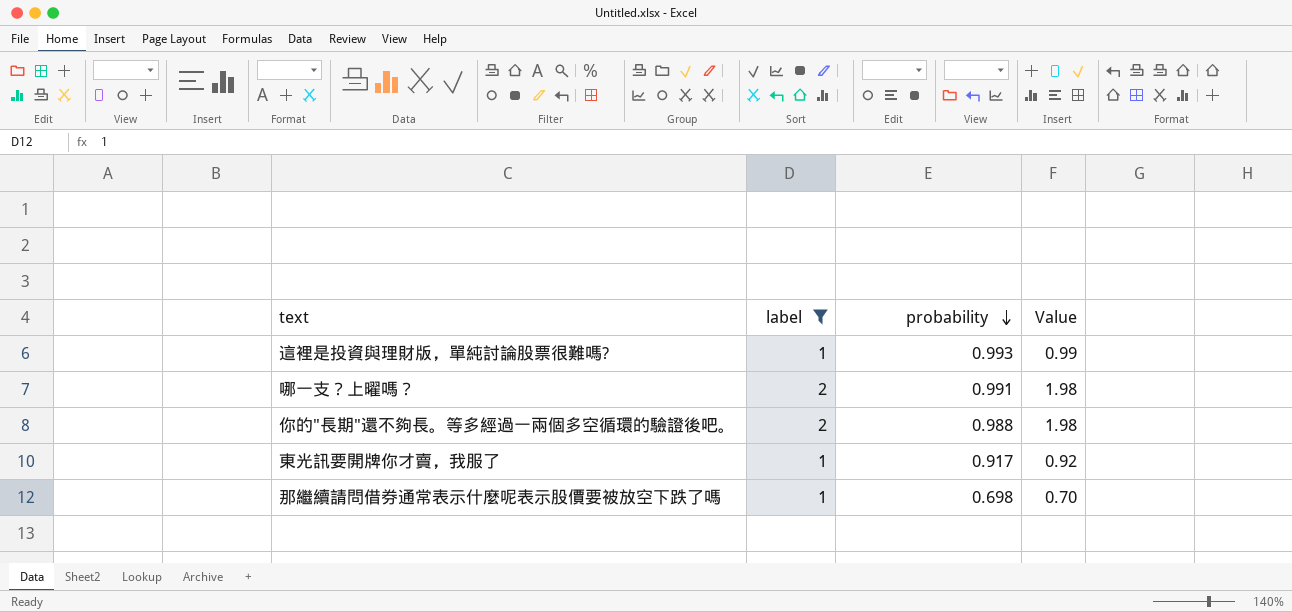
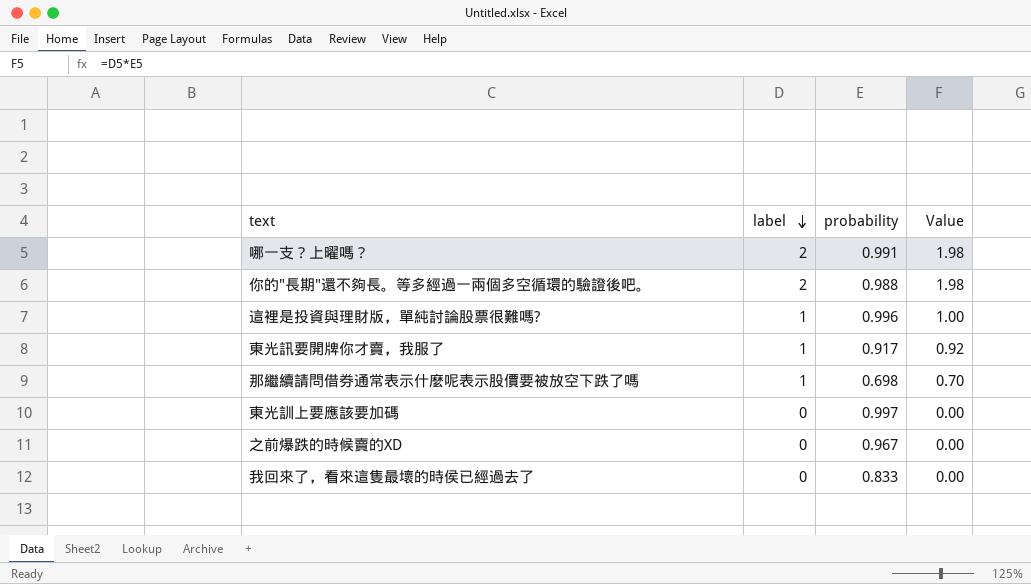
filter: label != 0 -> none
row order: probability descending -> label descending
這裡是投資與理財版，單純討論股票很難嗎? | probability: 0.993 -> 0.996
這裡是投資與理財版，單純討論股票很難嗎? | Value: 0.99 -> 1.00

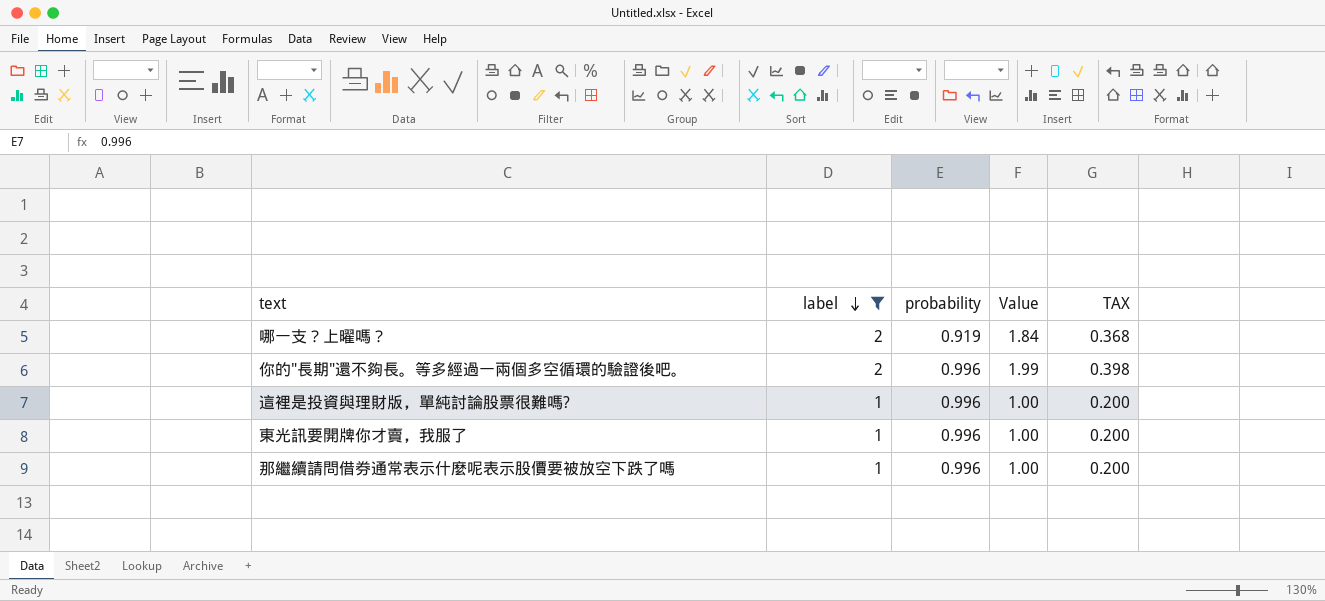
filter: none -> label != 0
column TAX | formula: none -> [Value] * 0.2
哪一支？上曜嗎？ | probability: 0.991 -> 0.919
哪一支？上曜嗎？ | Value: 1.98 -> 1.84
你的"長期"還不夠長。等多經過一兩個多空循環的驗證後吧。 | probability: 0.988 -> 0.996
你的"長期"還不夠長。等多經過一兩個多空循環的驗證後吧。 | Value: 1.98 -> 1.99
東光訊要開牌你才賣，我服了 | probability: 0.917 -> 0.996
東光訊要開牌你才賣，我服了 | Value: 0.92 -> 1.00
那繼續請問借券通常表示什麼呢表示股價要被放空下跌了嗎 | probability: 0.698 -> 0.996
那繼續請問借券通常表示什麼呢表示股價要被放空下跌了嗎 | Value: 0.70 -> 1.00

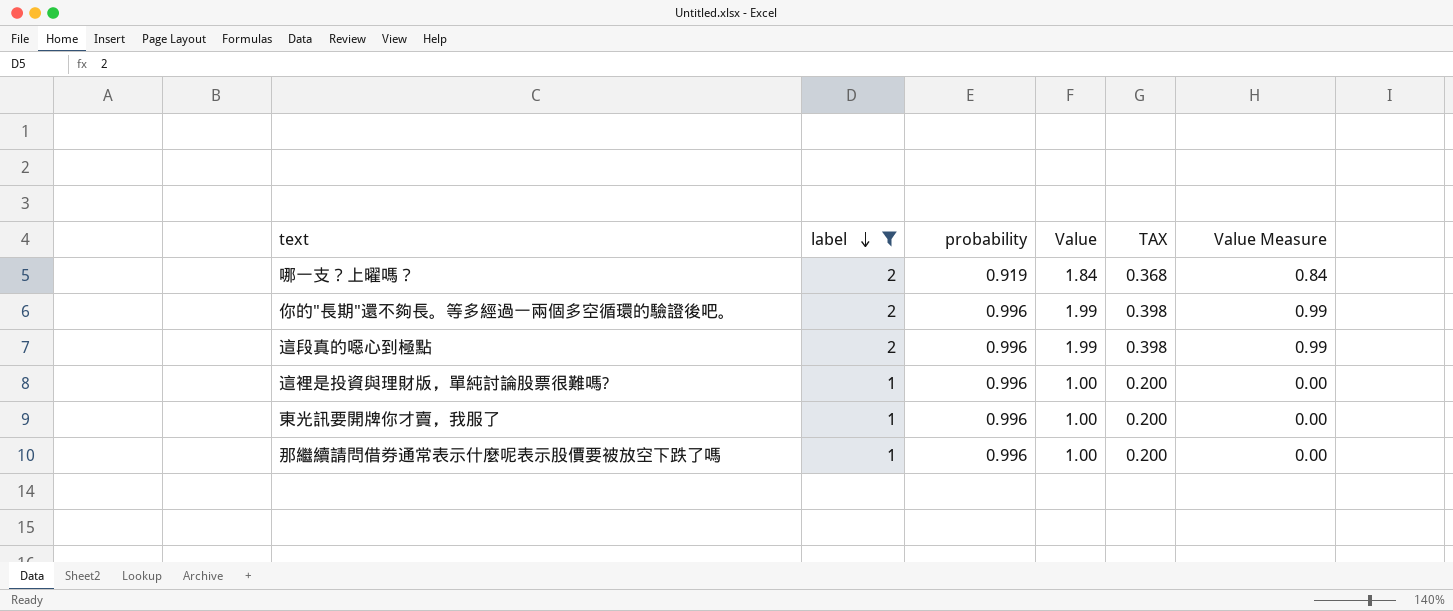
column Value Measure | formula: none -> [Value] - 1
row 這段真的噁心到極點: none -> 2 | 0.996 | 1.99 | 0.398 | 0.99

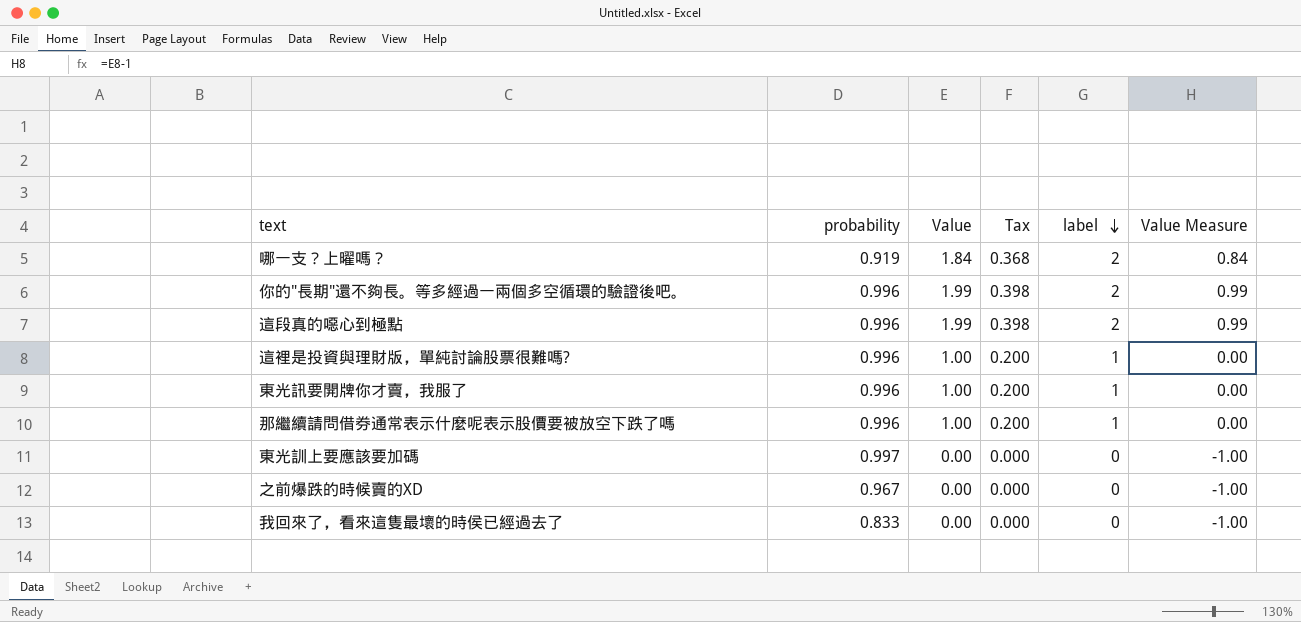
filter: label != 0 -> none
column name: TAX -> Tax
column label | position: 2 -> 5

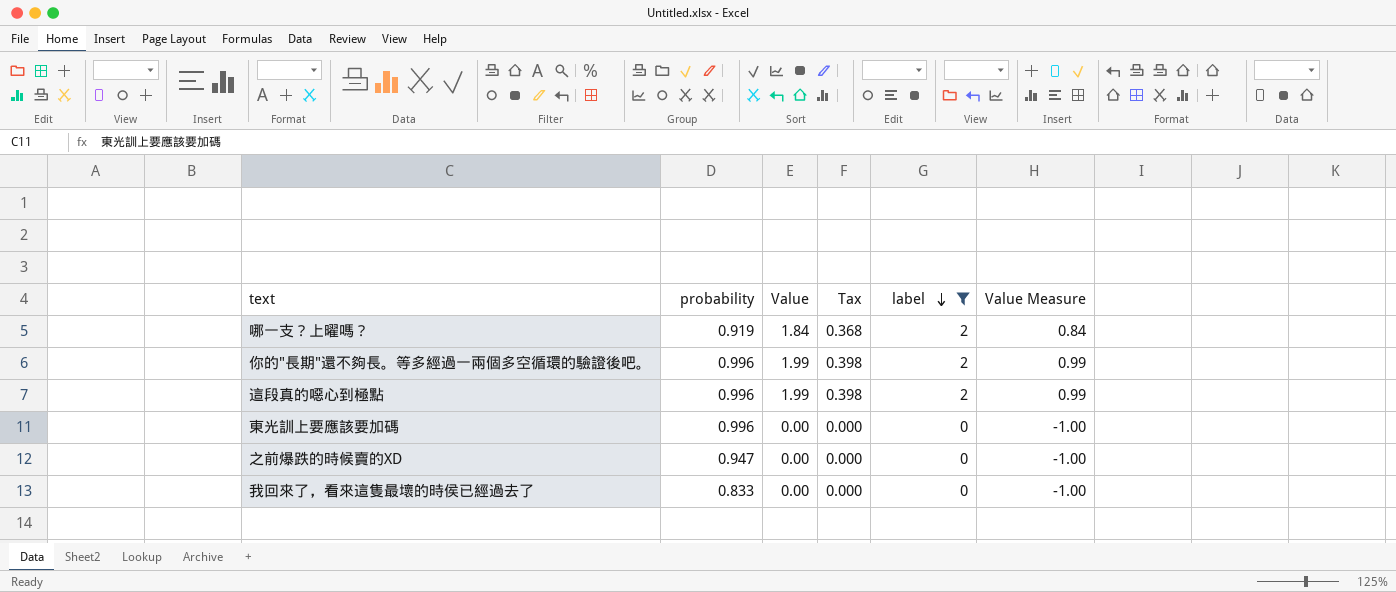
filter: none -> label != 1
東光訓上要應該要加碼 | probability: 0.997 -> 0.996
之前爆跌的時候賣的XD | probability: 0.967 -> 0.947

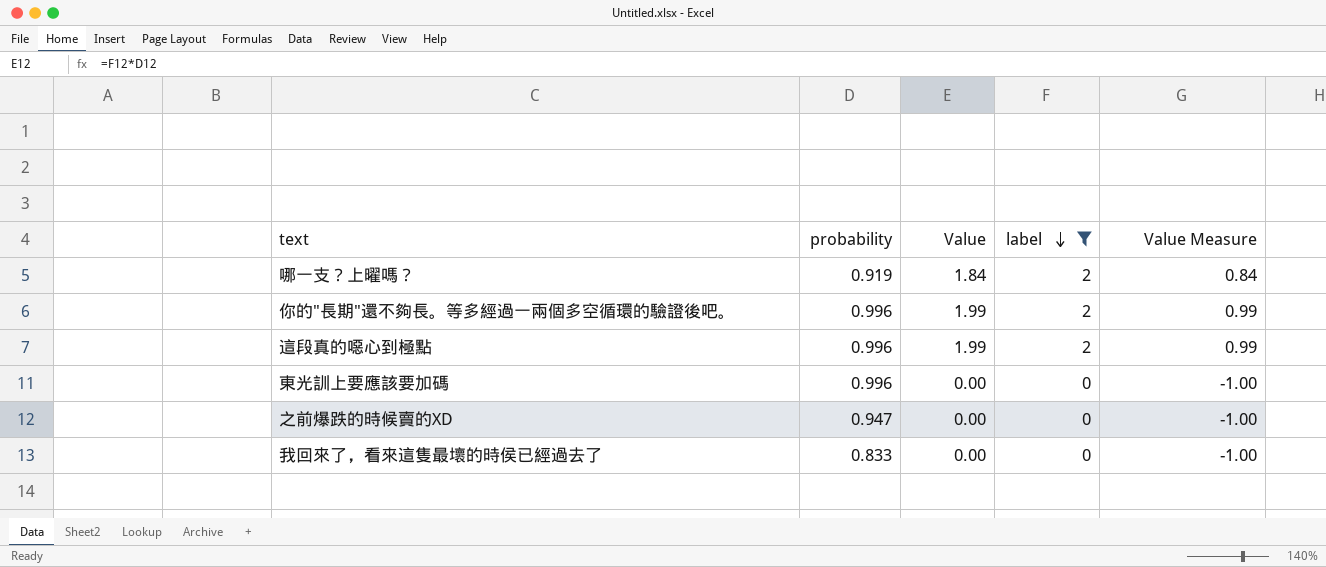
column Tax | formula: [Value] * 0.2 -> none

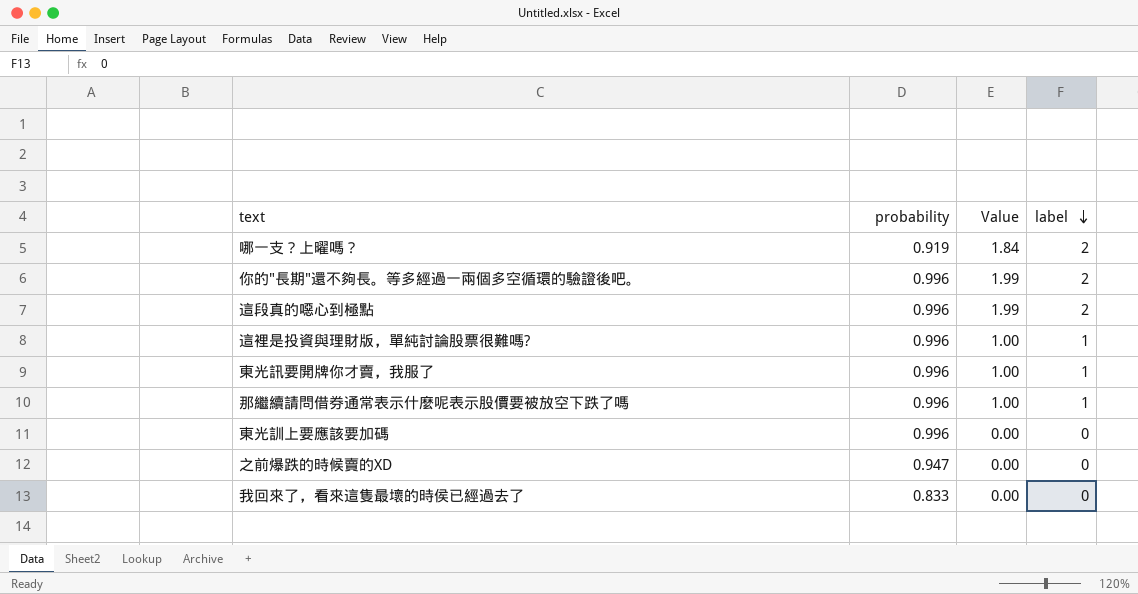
filter: label != 1 -> none
column Value Measure | formula: [Value] - 1 -> none

